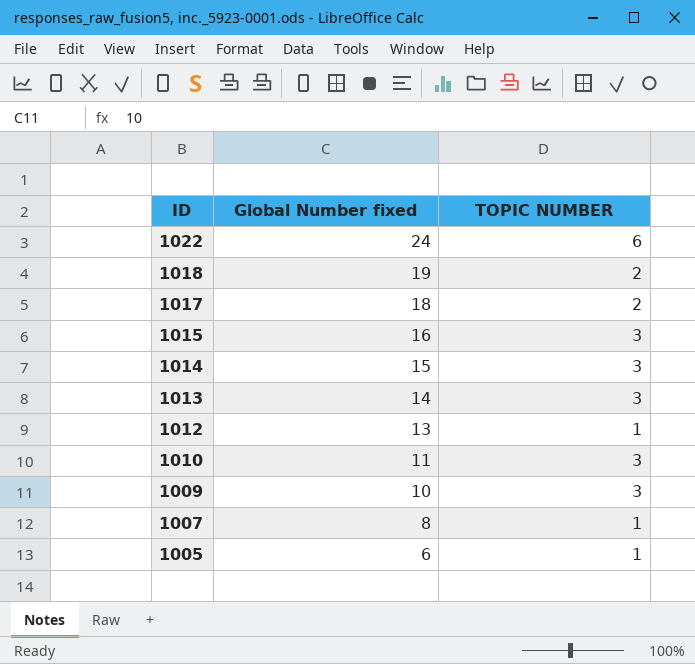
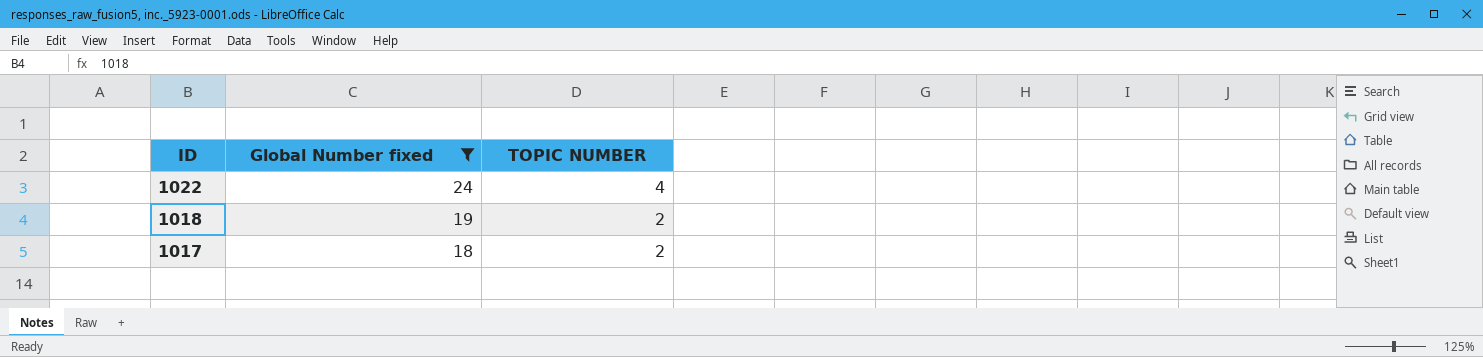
filter: none -> Global Number fixed >= 18
1022 | TOPIC NUMBER: 6 -> 4

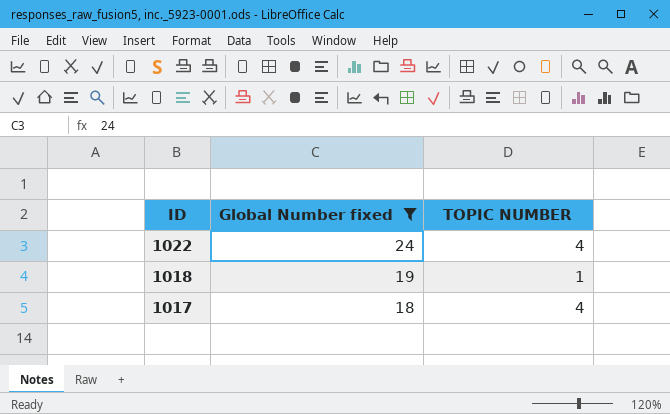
1018 | TOPIC NUMBER: 2 -> 1
1017 | TOPIC NUMBER: 2 -> 4

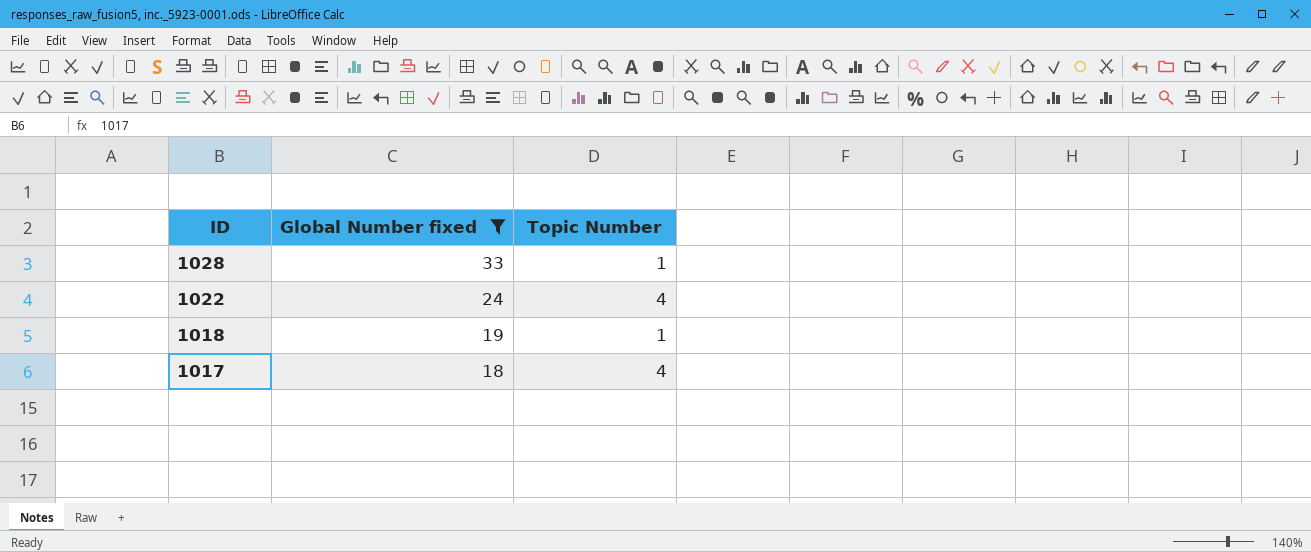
column name: TOPIC NUMBER -> Topic Number
row 1028: none -> 33 | 1

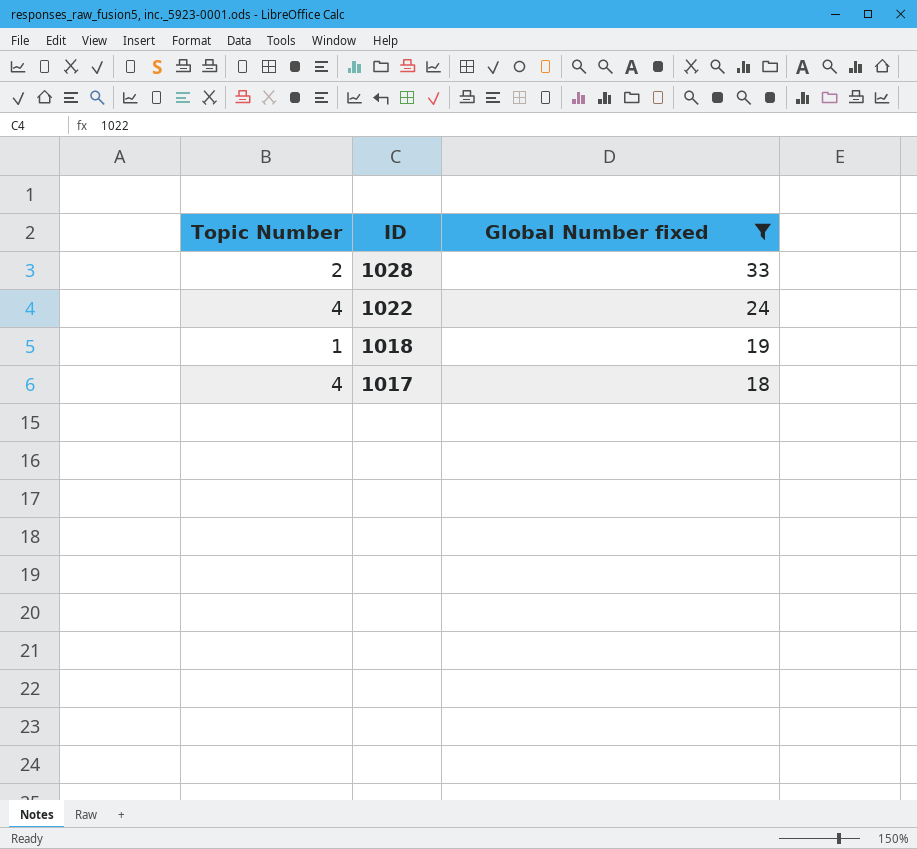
column Topic Number | position: 3 -> 1
1028 | Topic Number: 1 -> 2

